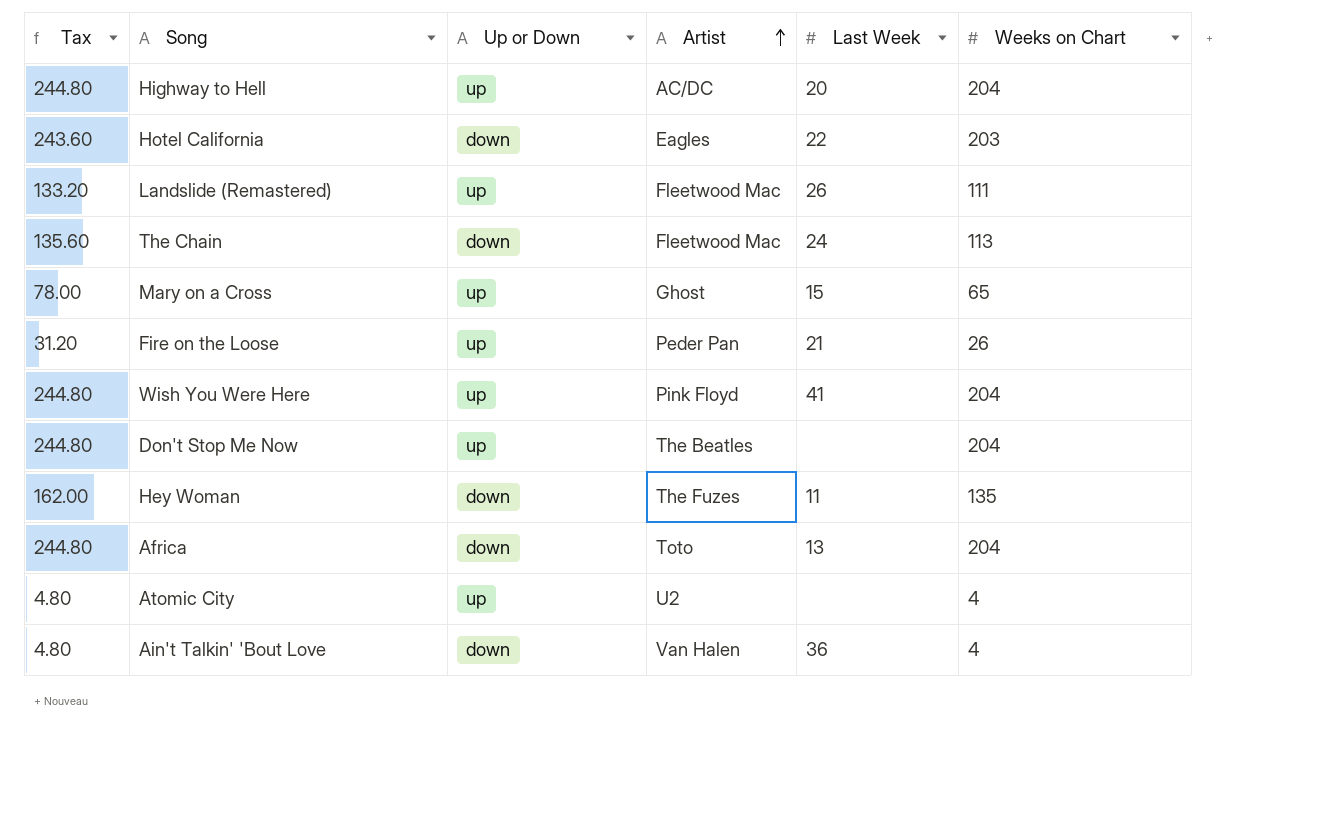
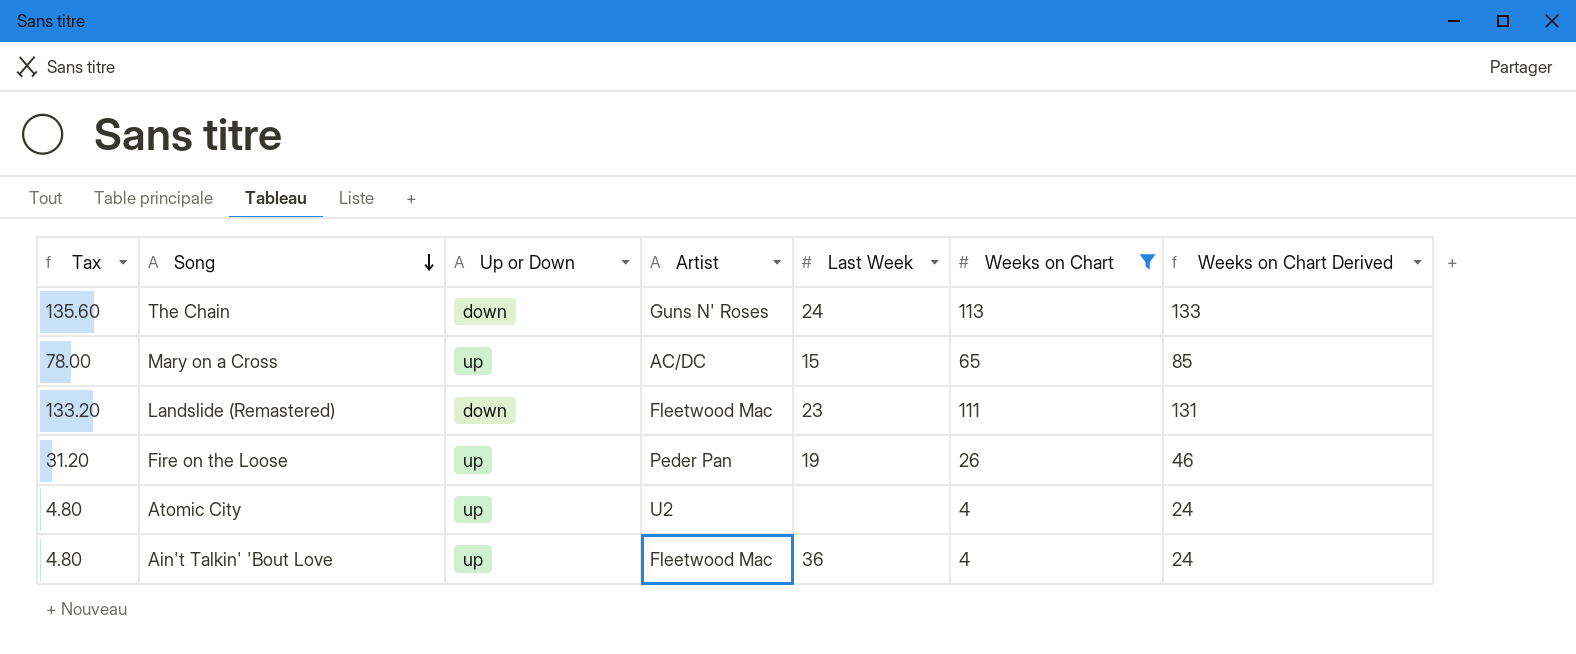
filter: none -> Weeks on Chart <= 113
row order: Artist ascending -> Song descending
column Weeks on Chart Derived | formula: none -> [Weeks on Chart] + 20
The Chain | Artist: Fleetwood Mac -> Guns N' Roses
Mary on a Cross | Artist: Ghost -> AC/DC
Landslide (Remastered) | Up or Down: up -> down
Landslide (Remastered) | Last Week: 26 -> 23
Fire on the Loose | Last Week: 21 -> 19
Ain't Talkin' 'Bout Love | Up or Down: down -> up
Ain't Talkin' 'Bout Love | Artist: Van Halen -> Fleetwood Mac

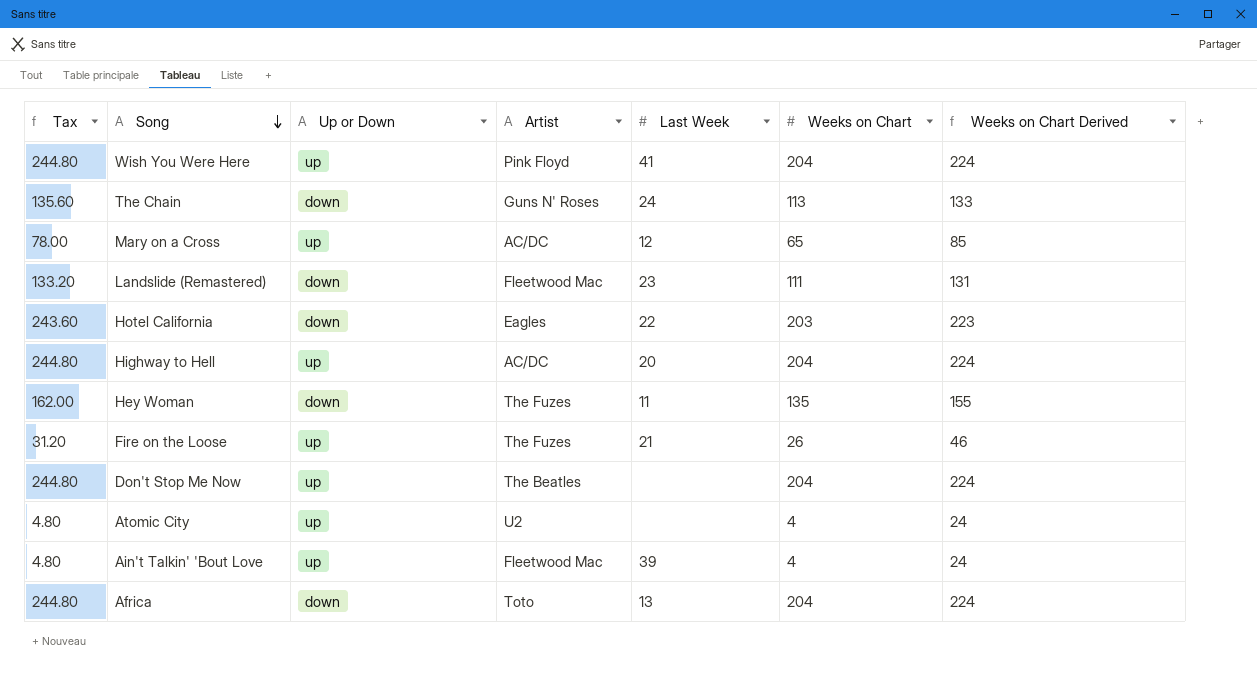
filter: Weeks on Chart <= 113 -> none
Mary on a Cross | Last Week: 15 -> 12
Fire on the Loose | Artist: Peder Pan -> The Fuzes
Fire on the Loose | Last Week: 19 -> 21
Ain't Talkin' 'Bout Love | Last Week: 36 -> 39

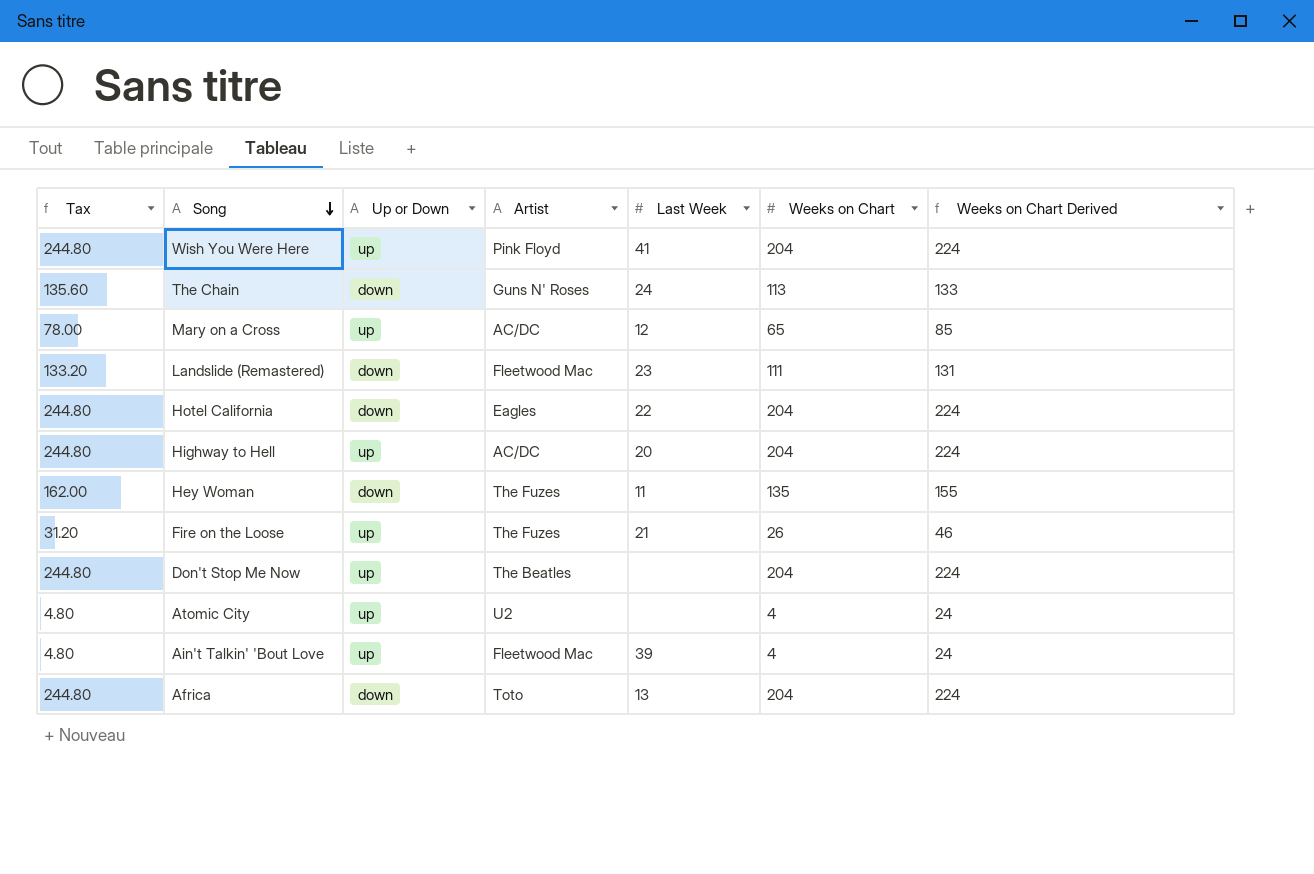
Hotel California | Tax: 243.60 -> 244.80
Hotel California | Weeks on Chart: 203 -> 204
Hotel California | Weeks on Chart Derived: 223 -> 224

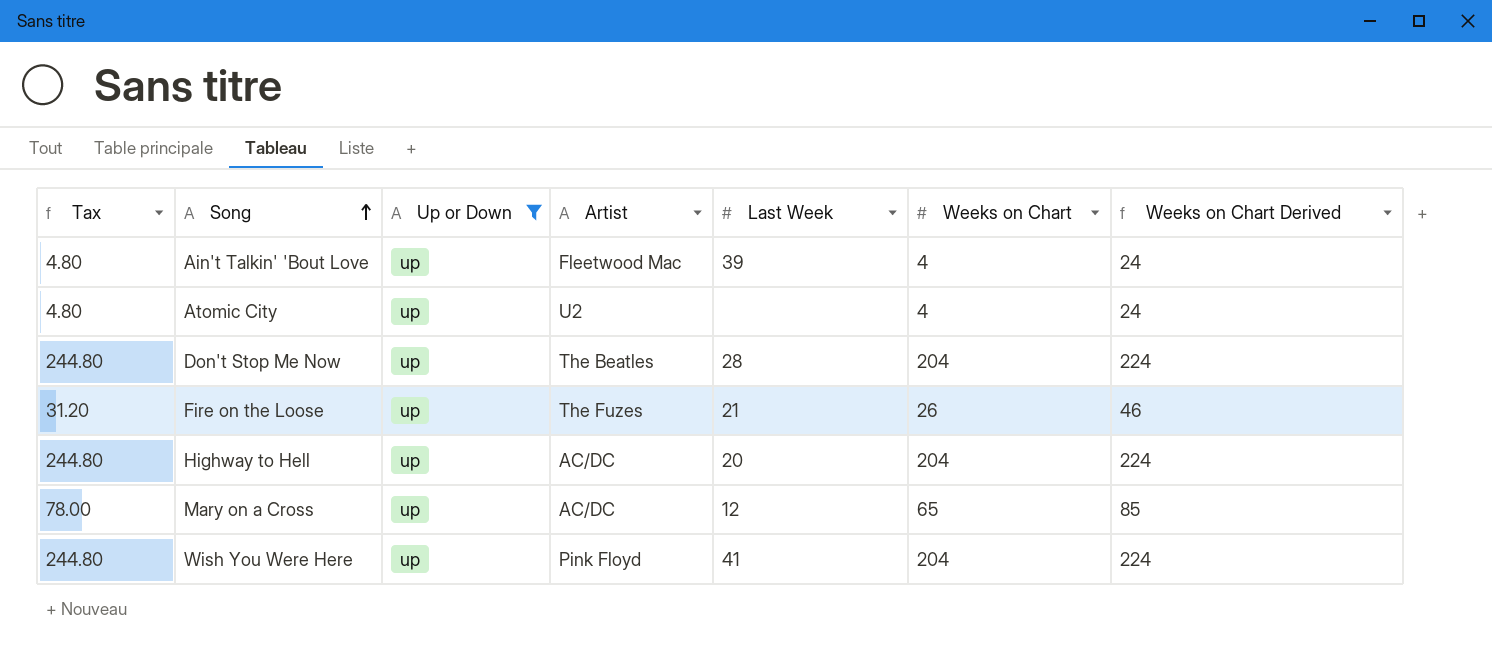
filter: none -> Up or Down = up
row order: Song descending -> Song ascending
Don't Stop Me Now | Last Week: none -> 28

